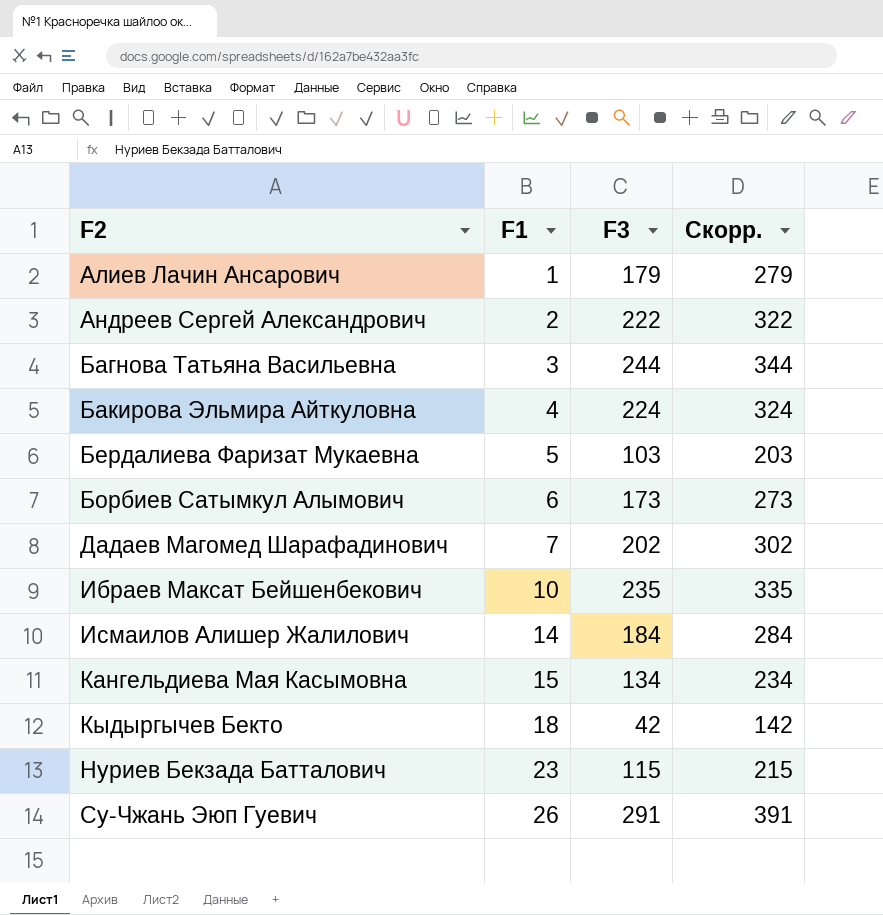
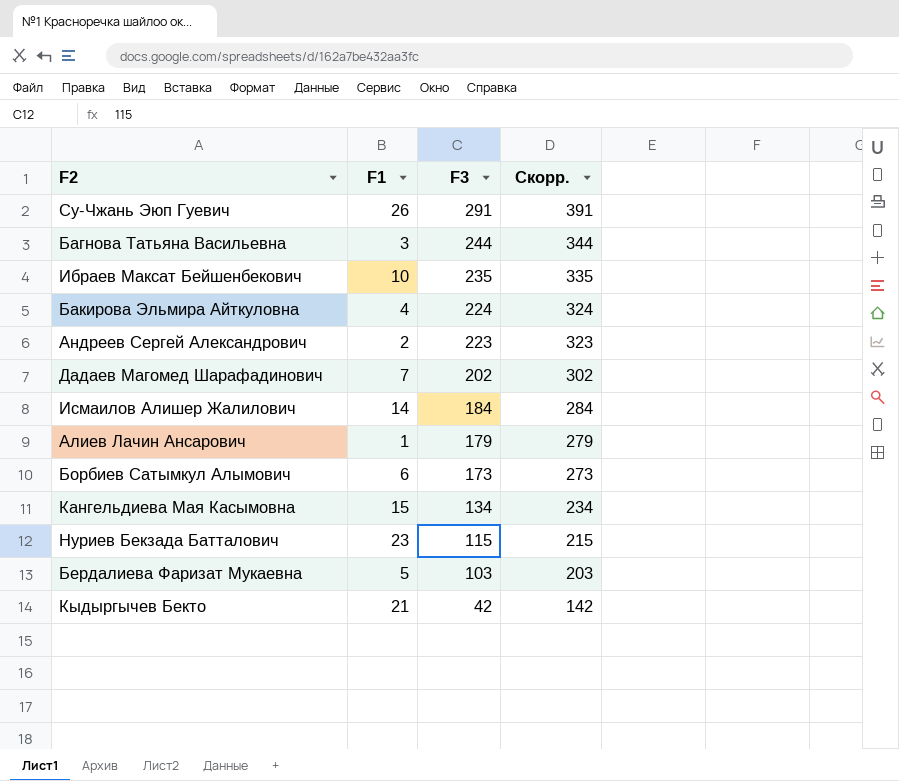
row order: F2 ascending -> F3 descending
Андреев Сергей Александрович | F3: 222 -> 223
Андреев Сергей Александрович | Скорр.: 322 -> 323
Кыдыргычев Бекто | F1: 18 -> 21

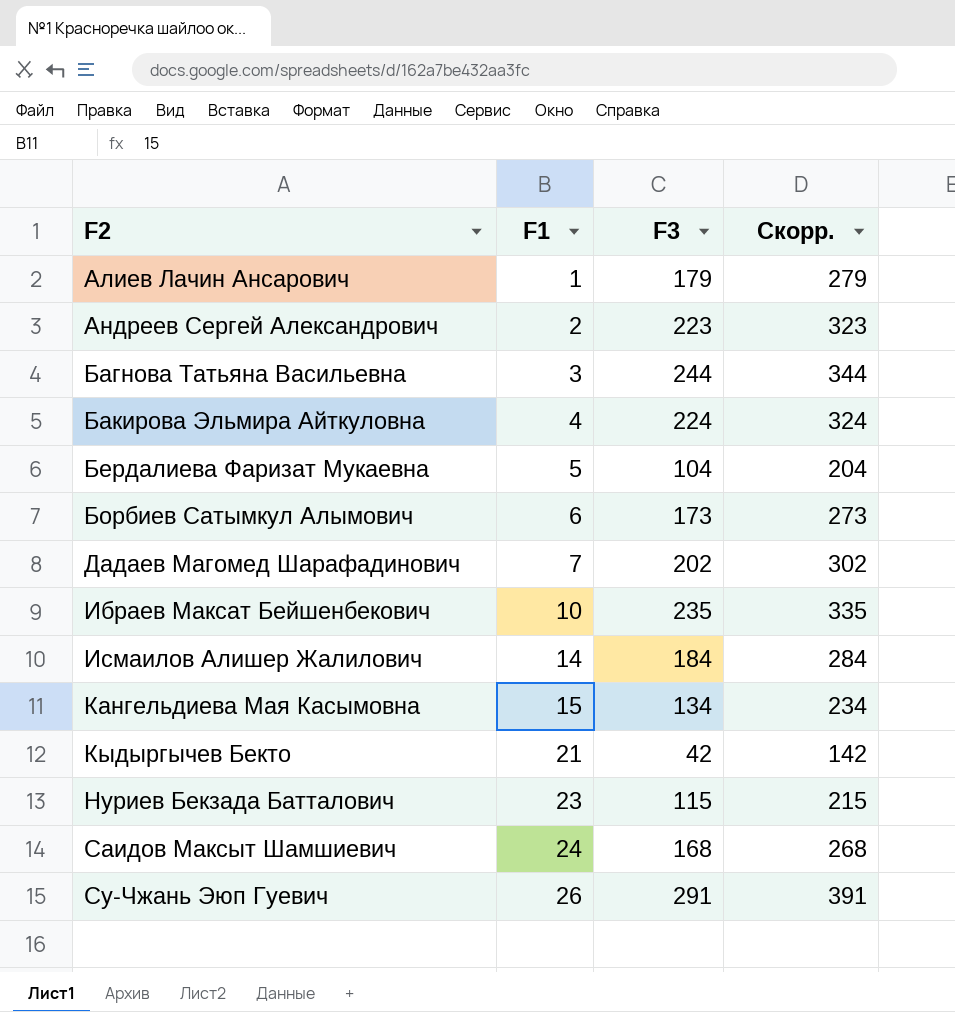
row order: F3 descending -> F2 ascending
Бердалиева Фаризат Мукаевна | F3: 103 -> 104
Бердалиева Фаризат Мукаевна | Скорр.: 203 -> 204
row Саидов Максыт Шамшиевич: none -> 24 | 168 | 268

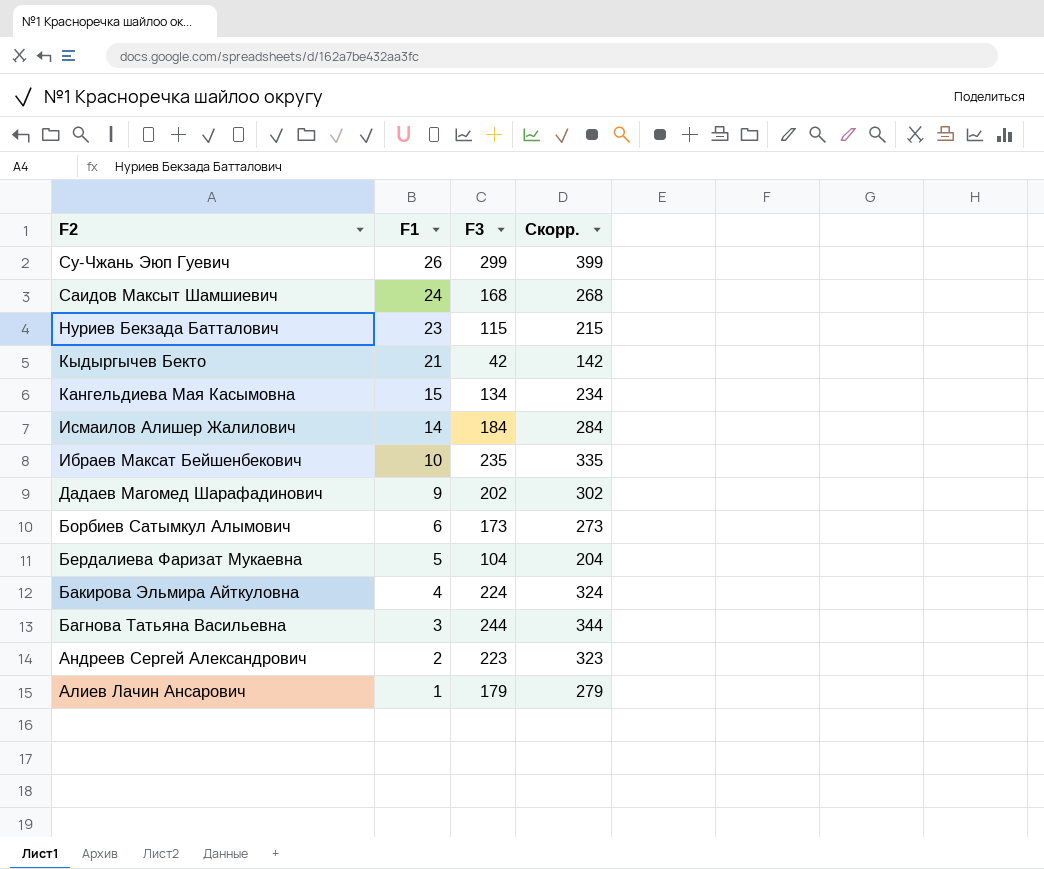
row order: F2 ascending -> F2 descending
Су-Чжань Эюп Гуевич | F3: 291 -> 299
Су-Чжань Эюп Гуевич | Скорр.: 391 -> 399
Дадаев Магомед Шарафадинович | F1: 7 -> 9

